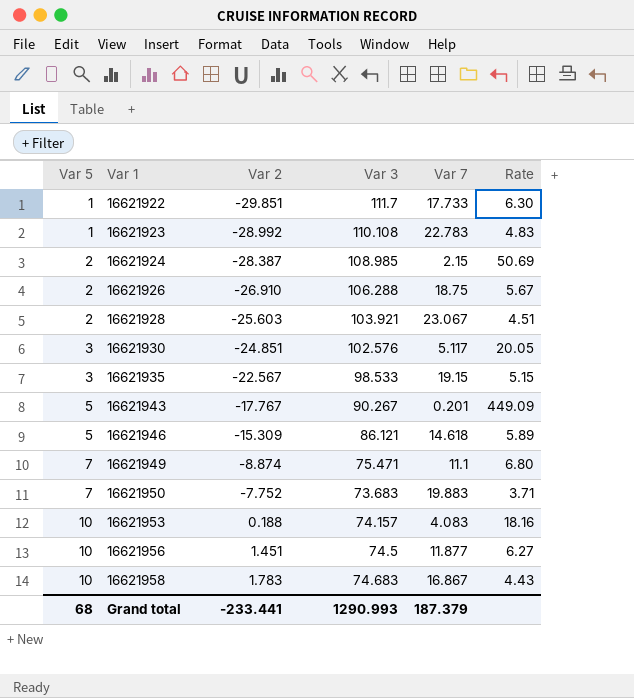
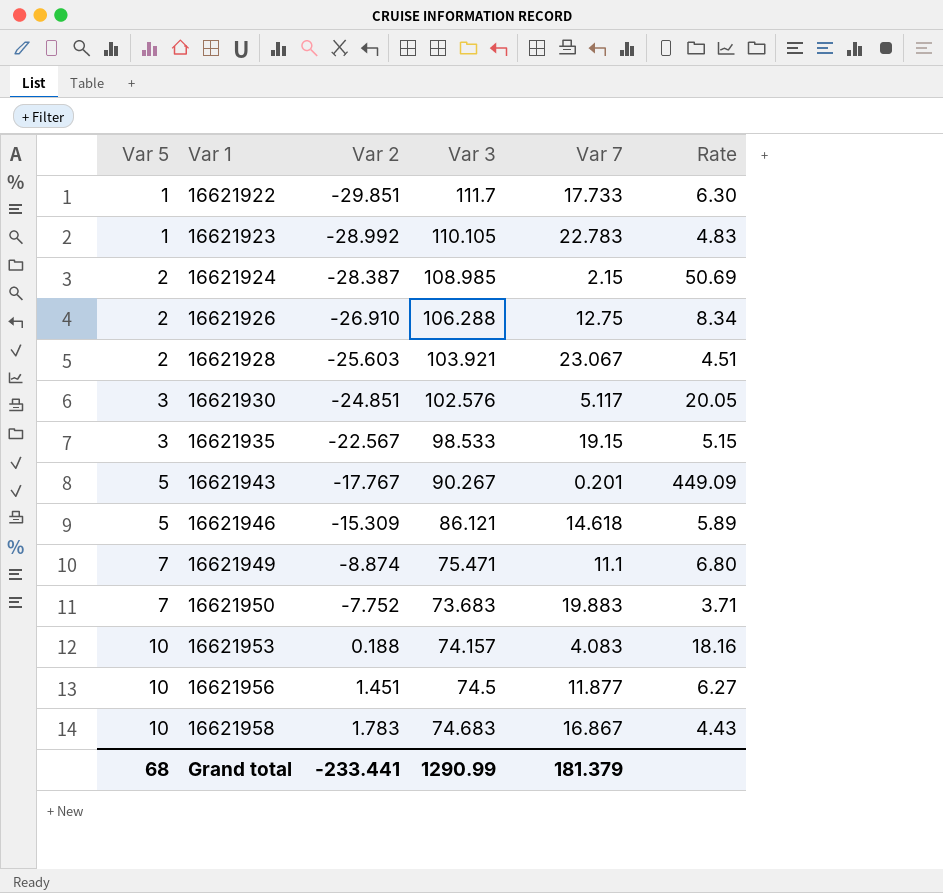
16621923 | Var 3: 110.108 -> 110.105
16621926 | Var 7: 18.75 -> 12.75
16621926 | Rate: 5.67 -> 8.34
Grand total | Var 3: 1290.993 -> 1290.99
Grand total | Var 7: 187.379 -> 181.379

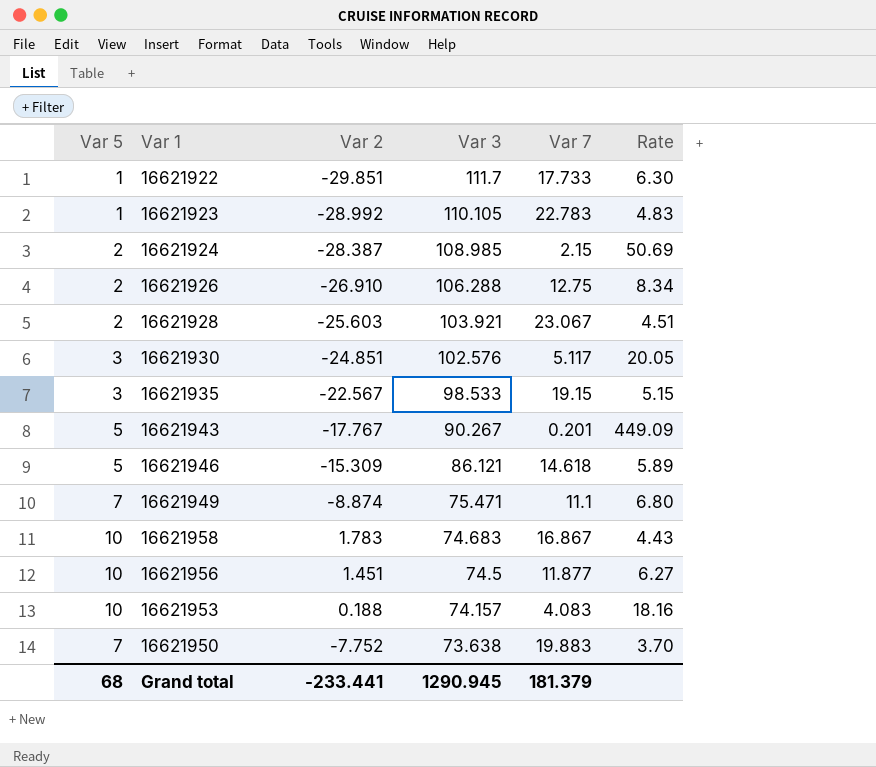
row order: Var 5 ascending -> Var 3 descending
16621950 | Var 3: 73.683 -> 73.638
16621950 | Rate: 3.71 -> 3.70
Grand total | Var 3: 1290.99 -> 1290.945

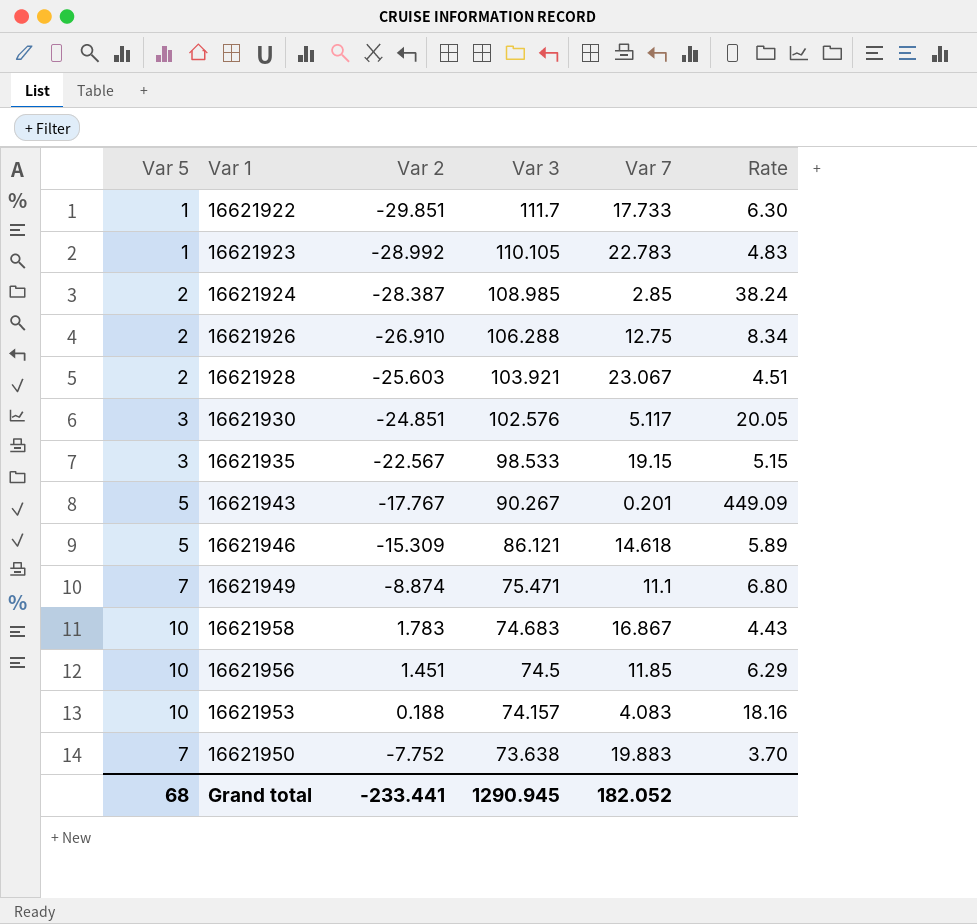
16621924 | Var 7: 2.15 -> 2.85
16621924 | Rate: 50.69 -> 38.24
16621956 | Var 7: 11.877 -> 11.85
16621956 | Rate: 6.27 -> 6.29
Grand total | Var 7: 181.379 -> 182.052

